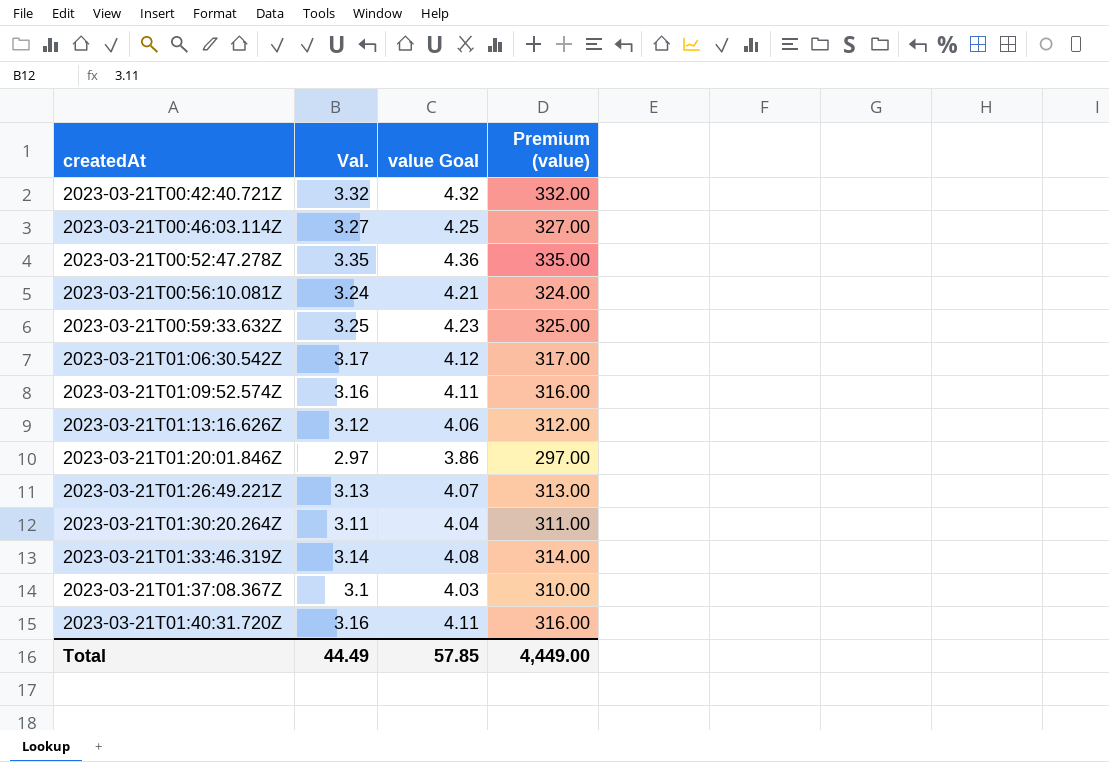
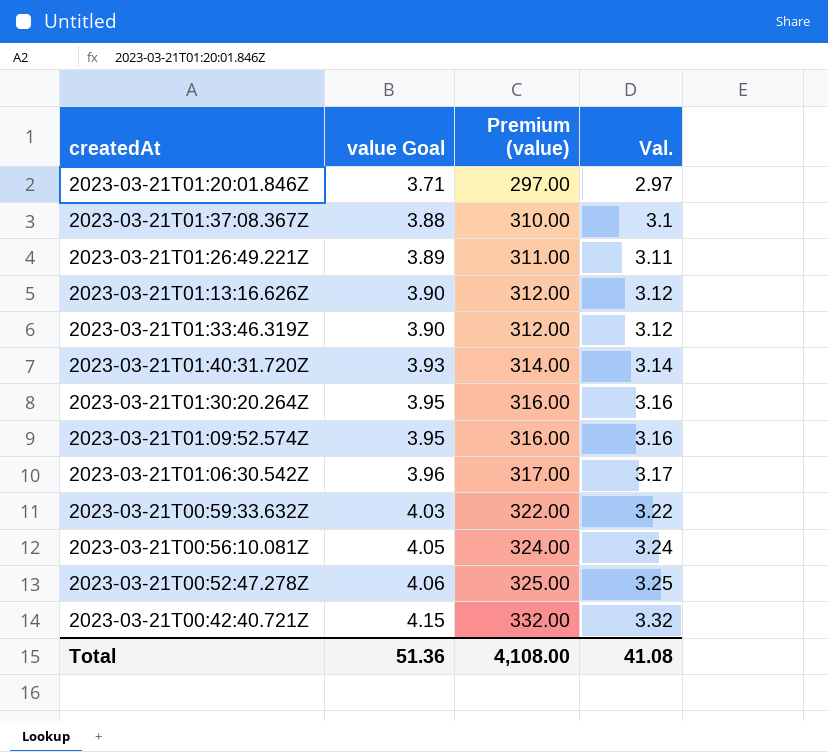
row order: createdAt ascending -> value Goal ascending
column value Goal | formula: [Val.] * 1.3 -> [Val.] * 1.25
column Val. | position: 2 -> 4
row 2023-03-21T00:46:03.114Z: 3.27 | 4.25 | 327.00 -> none
2023-03-21T01:26:49.221Z | Premium (value): 313.00 -> 311.00
2023-03-21T01:26:49.221Z | Val.: 3.13 -> 3.11
2023-03-21T01:33:46.319Z | Premium (value): 314.00 -> 312.00
2023-03-21T01:33:46.319Z | Val.: 3.14 -> 3.12
2023-03-21T01:40:31.720Z | Premium (value): 316.00 -> 314.00
2023-03-21T01:40:31.720Z | Val.: 3.16 -> 3.14
2023-03-21T01:30:20.264Z | Premium (value): 311.00 -> 316.00
2023-03-21T01:30:20.264Z | Val.: 3.11 -> 3.16
2023-03-21T00:59:33.632Z | Premium (value): 325.00 -> 322.00
2023-03-21T00:59:33.632Z | Val.: 3.25 -> 3.22
2023-03-21T00:52:47.278Z | Premium (value): 335.00 -> 325.00
2023-03-21T00:52:47.278Z | Val.: 3.35 -> 3.25
Total | value Goal: 57.85 -> 51.36
Total | Premium (value): 4,449.00 -> 4,108.00
Total | Val.: 44.49 -> 41.08

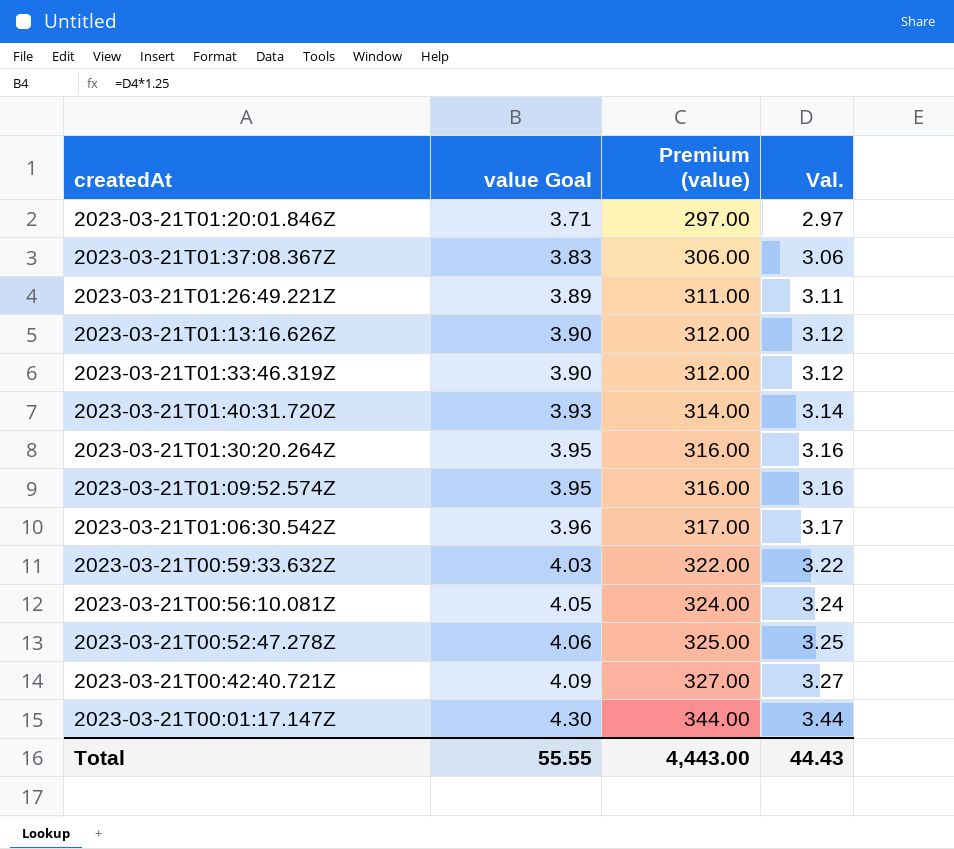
2023-03-21T01:37:08.367Z | value Goal: 3.88 -> 3.83
2023-03-21T01:37:08.367Z | Premium (value): 310.00 -> 306.00
2023-03-21T01:37:08.367Z | Val.: 3.1 -> 3.06
2023-03-21T00:42:40.721Z | value Goal: 4.15 -> 4.09
2023-03-21T00:42:40.721Z | Premium (value): 332.00 -> 327.00
2023-03-21T00:42:40.721Z | Val.: 3.32 -> 3.27
row 2023-03-21T00:01:17.147Z: none -> 4.30 | 344.00 | 3.44
Total | value Goal: 51.36 -> 55.55
Total | Premium (value): 4,108.00 -> 4,443.00
Total | Val.: 41.08 -> 44.43

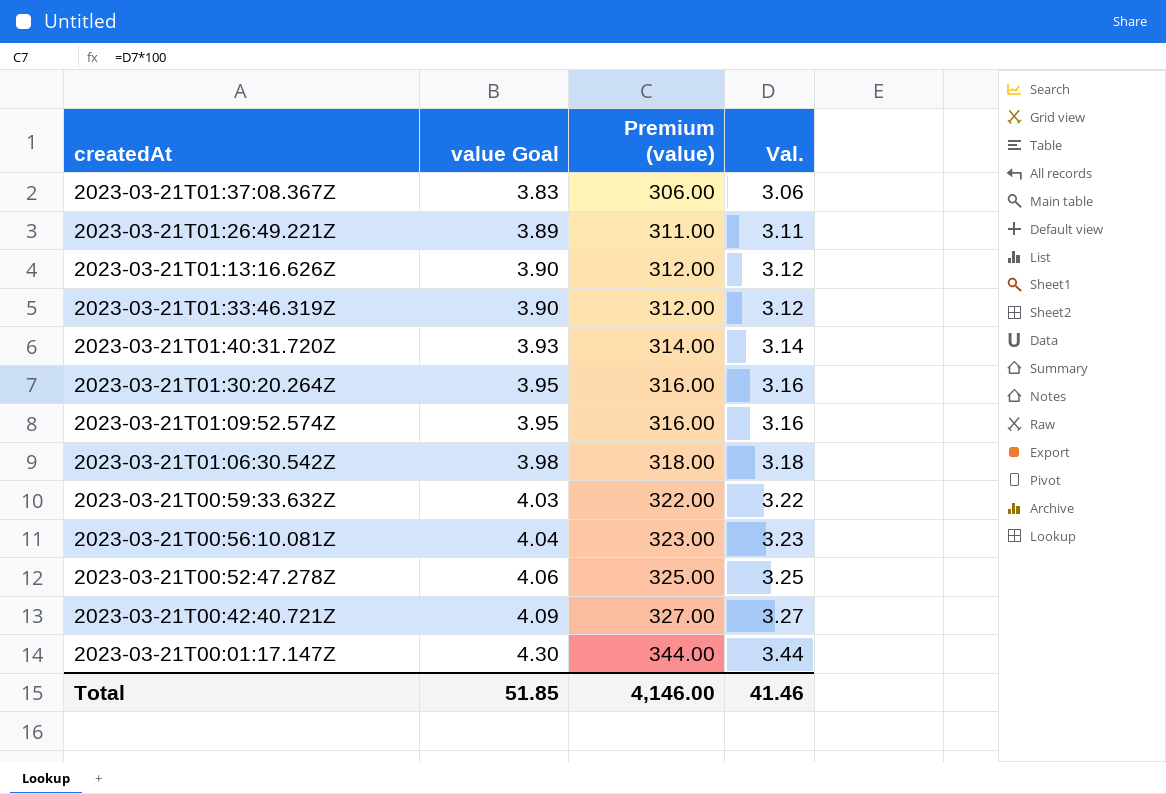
row 2023-03-21T01:20:01.846Z: 3.71 | 297.00 | 2.97 -> none
2023-03-21T01:06:30.542Z | value Goal: 3.96 -> 3.98
2023-03-21T01:06:30.542Z | Premium (value): 317.00 -> 318.00
2023-03-21T01:06:30.542Z | Val.: 3.17 -> 3.18
2023-03-21T00:56:10.081Z | value Goal: 4.05 -> 4.04
2023-03-21T00:56:10.081Z | Premium (value): 324.00 -> 323.00
2023-03-21T00:56:10.081Z | Val.: 3.24 -> 3.23
Total | value Goal: 55.55 -> 51.85
Total | Premium (value): 4,443.00 -> 4,146.00
Total | Val.: 44.43 -> 41.46

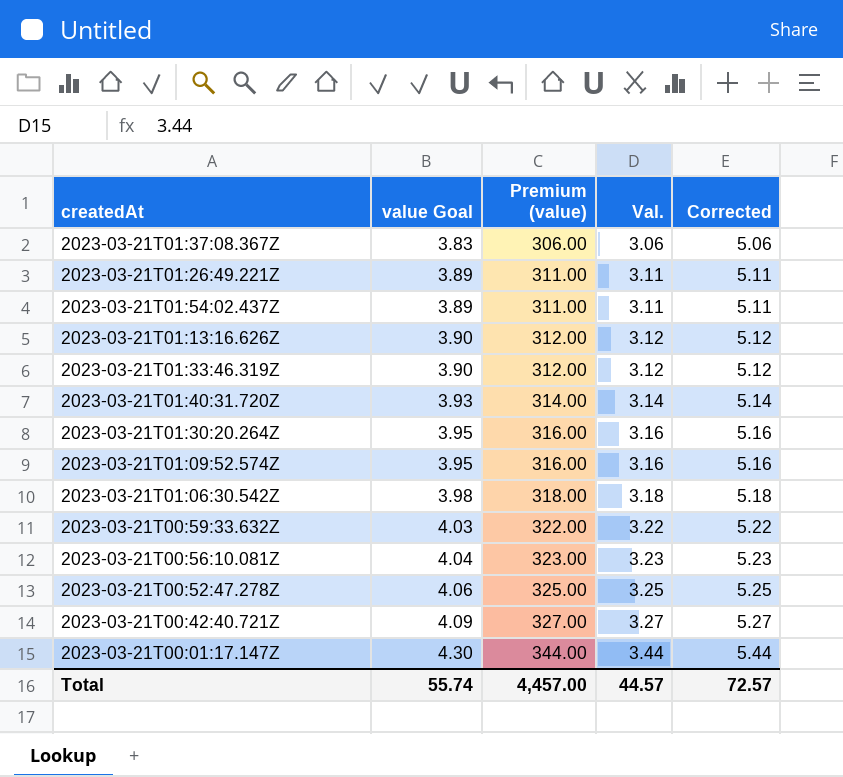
column Corrected | formula: none -> [Val.] + 2
row 2023-03-21T01:54:02.437Z: none -> 3.89 | 311.00 | 3.11 | 5.11
Total | value Goal: 51.85 -> 55.74
Total | Premium (value): 4,146.00 -> 4,457.00
Total | Val.: 41.46 -> 44.57

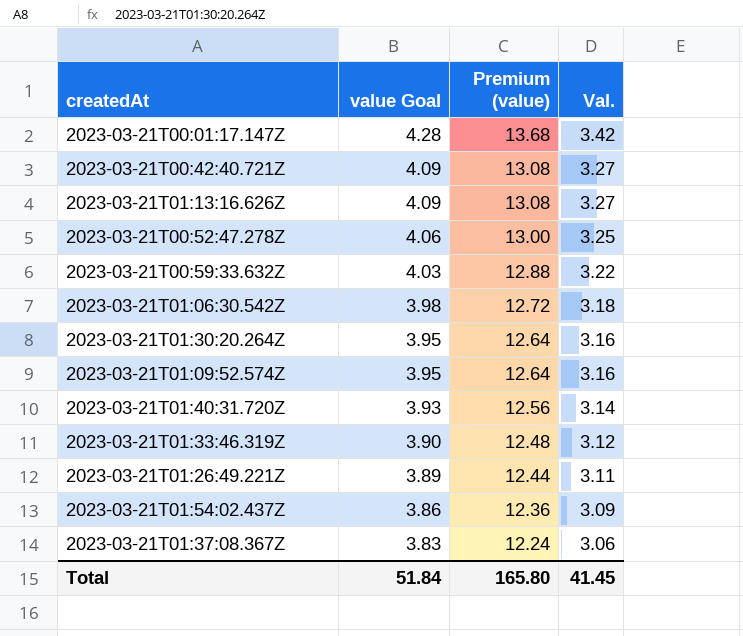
row order: value Goal ascending -> value Goal descending
column Corrected | formula: [Val.] + 2 -> none
column Premium (value) | formula: [Val.] * 100 -> [Val.] * 4
row 2023-03-21T00:56:10.081Z: 4.04 | 323.00 | 3.23 | 5.23 -> none
2023-03-21T00:01:17.147Z | value Goal: 4.30 -> 4.28
2023-03-21T00:01:17.147Z | Val.: 3.44 -> 3.42
2023-03-21T01:13:16.626Z | value Goal: 3.90 -> 4.09
2023-03-21T01:13:16.626Z | Val.: 3.12 -> 3.27
2023-03-21T01:54:02.437Z | value Goal: 3.89 -> 3.86
2023-03-21T01:54:02.437Z | Val.: 3.11 -> 3.09
Total | value Goal: 55.74 -> 51.84
Total | Premium (value): 4,457.00 -> 165.80
Total | Val.: 44.57 -> 41.45

